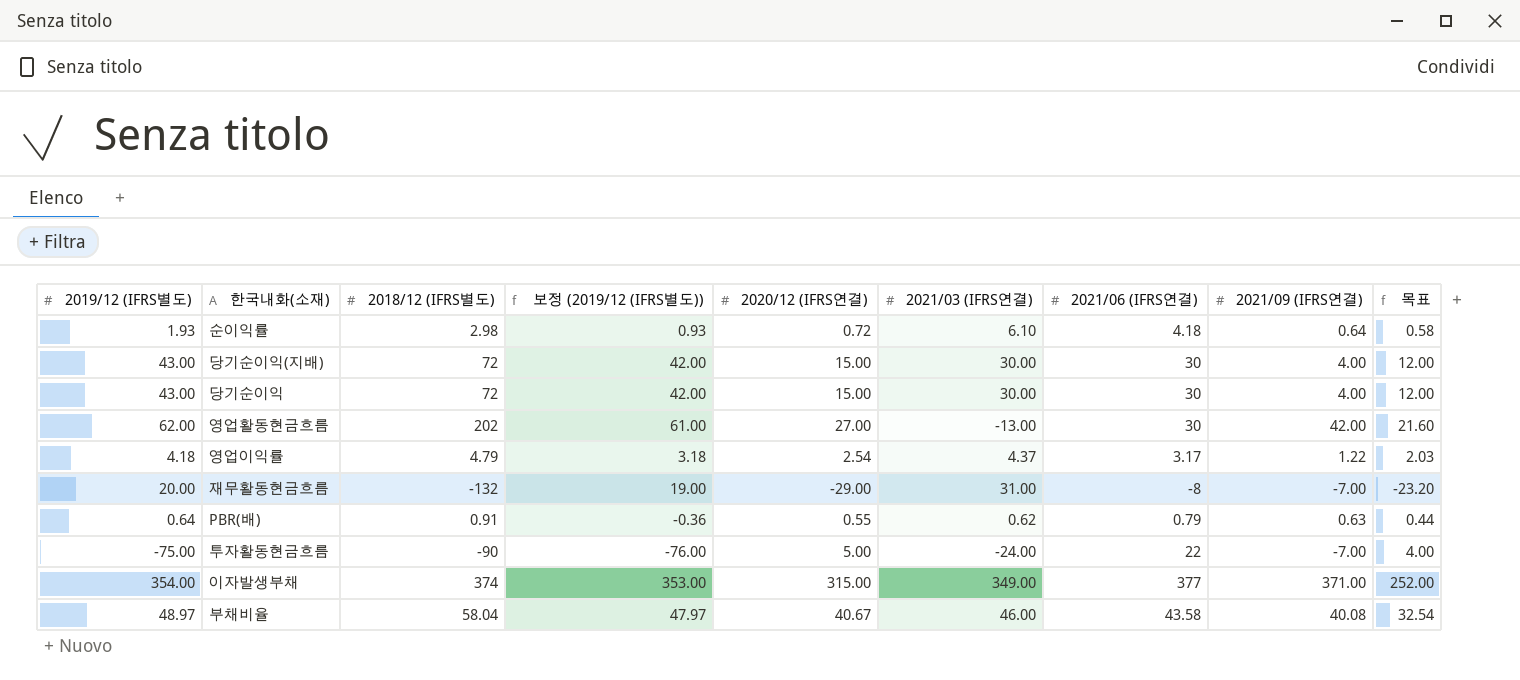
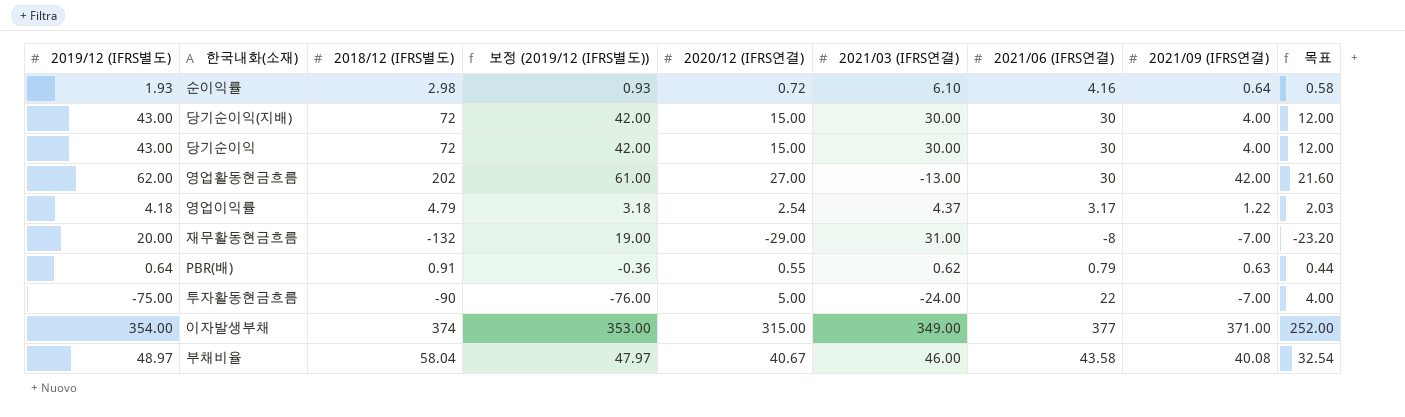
순이익률 | 2021/06 (IFRS연결): 4.18 -> 4.16

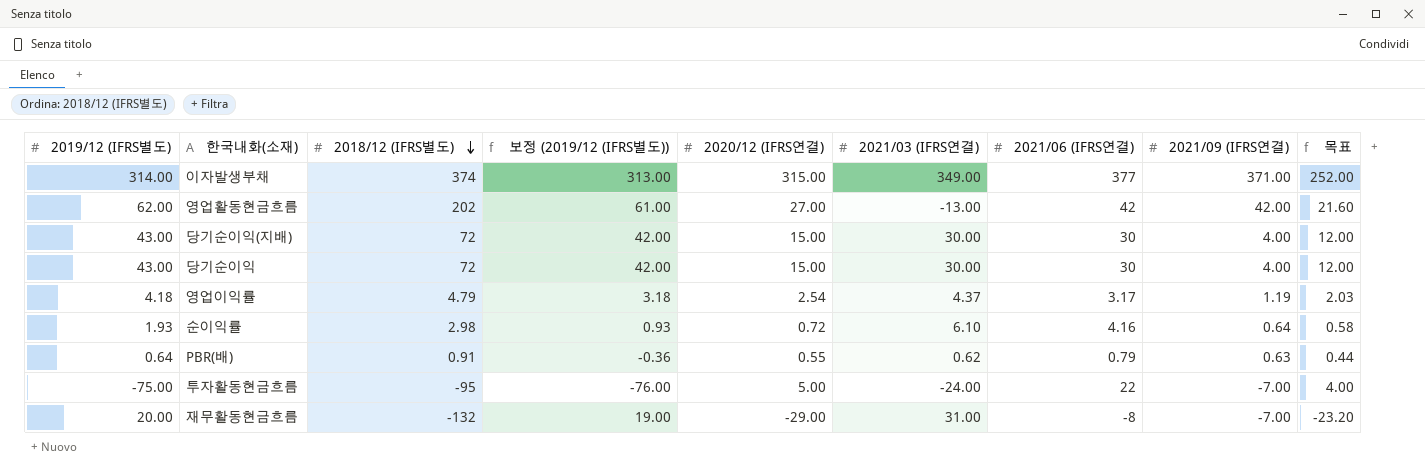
row order: none -> 2018/12 (IFRS별도) descending
row 부채비율: 48.97 | 58.04 | 47.97 | 40.67 | 46.00 | 43.58 | 40.08 | 32.54 -> none
이자발생부채 | 2019/12 (IFRS별도): 354.00 -> 314.00
이자발생부채 | 보정 (2019/12 (IFRS별도)): 353.00 -> 313.00
영업활동현금흐름 | 2021/06 (IFRS연결): 30 -> 42
영업이익률 | 2021/09 (IFRS연결): 1.22 -> 1.19
투자활동현금흐름 | 2018/12 (IFRS별도): -90 -> -95

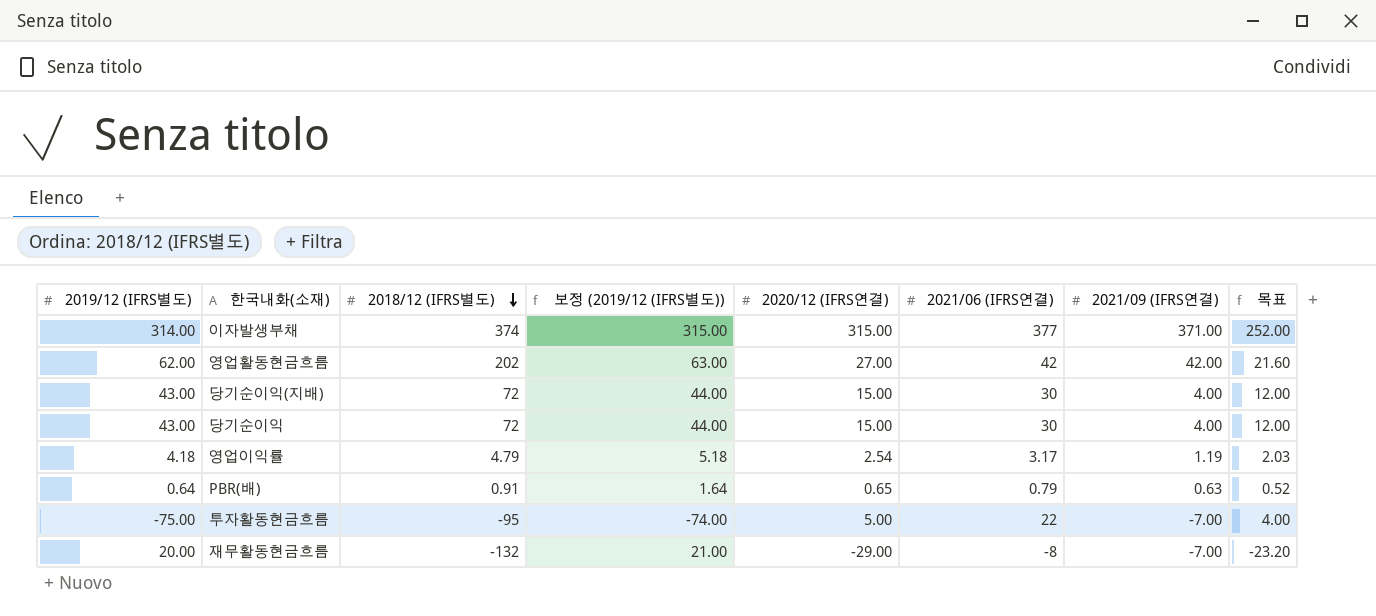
column 2021/03 (IFRS연결) | position: 6 -> none
column 보정 (2019/12 (IFRS별도)) | formula: [2019/12 (IFRS별도)] - 1 -> [2019/12 (IFRS별도)] + 1
row 순이익률: 1.93 | 2.98 | 0.93 | 0.72 | 6.10 | 4.16 | 0.64 | 0.58 -> none
PBR(배) | 2020/12 (IFRS연결): 0.55 -> 0.65
PBR(배) | 목표: 0.44 -> 0.52

